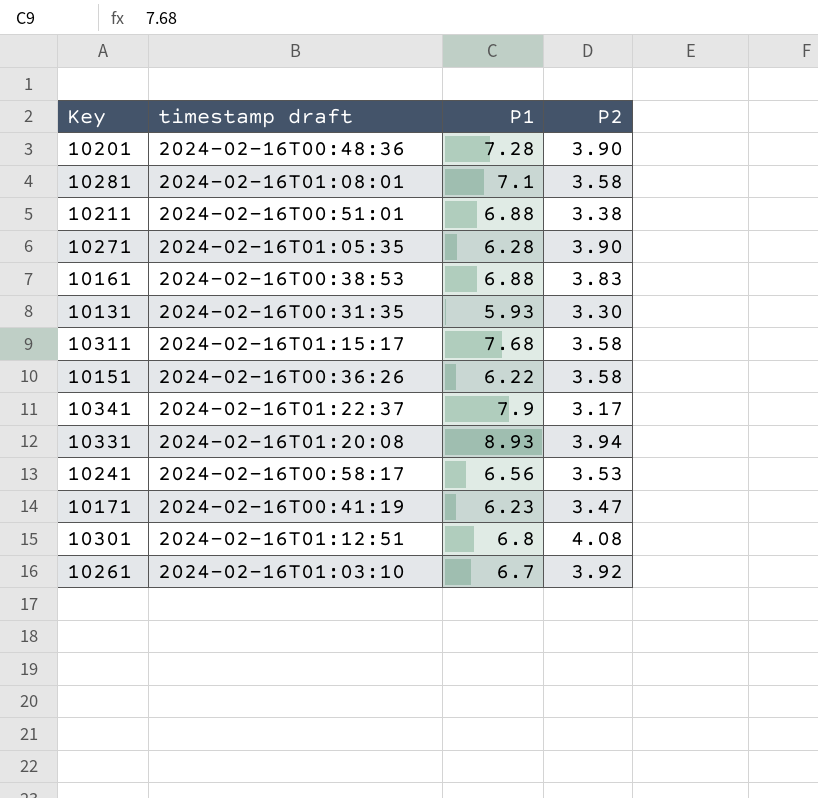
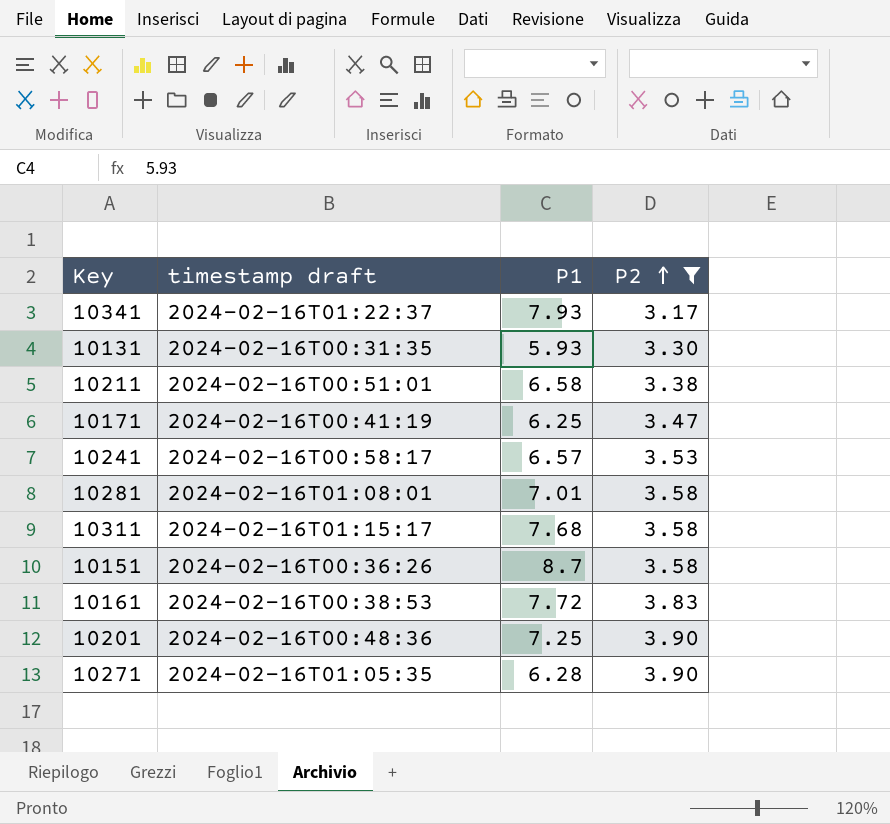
filter: none -> P2 <= 3.90
row order: none -> P2 ascending
10341 | P1: 7.9 -> 7.93
10211 | P1: 6.88 -> 6.58
10171 | P1: 6.23 -> 6.25
10241 | P1: 6.56 -> 6.57
10281 | P1: 7.1 -> 7.01
10151 | P1: 6.22 -> 8.7
10161 | P1: 6.88 -> 7.72
10201 | P1: 7.28 -> 7.25

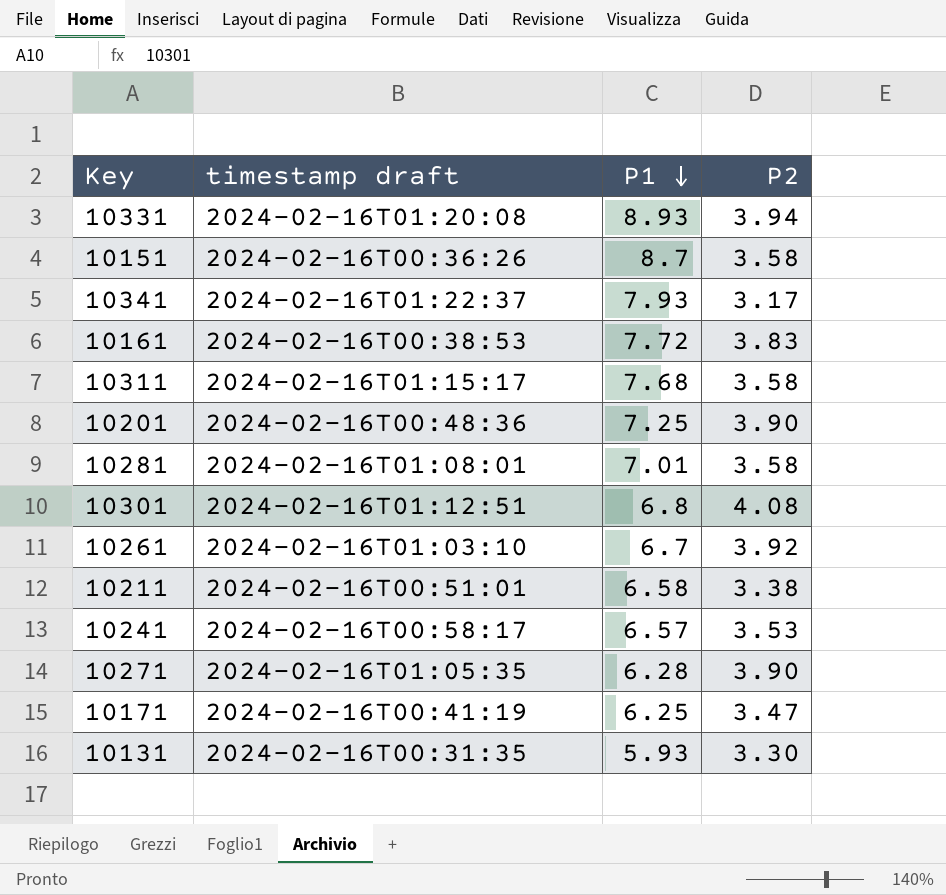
filter: P2 <= 3.90 -> none
row order: P2 ascending -> P1 descending

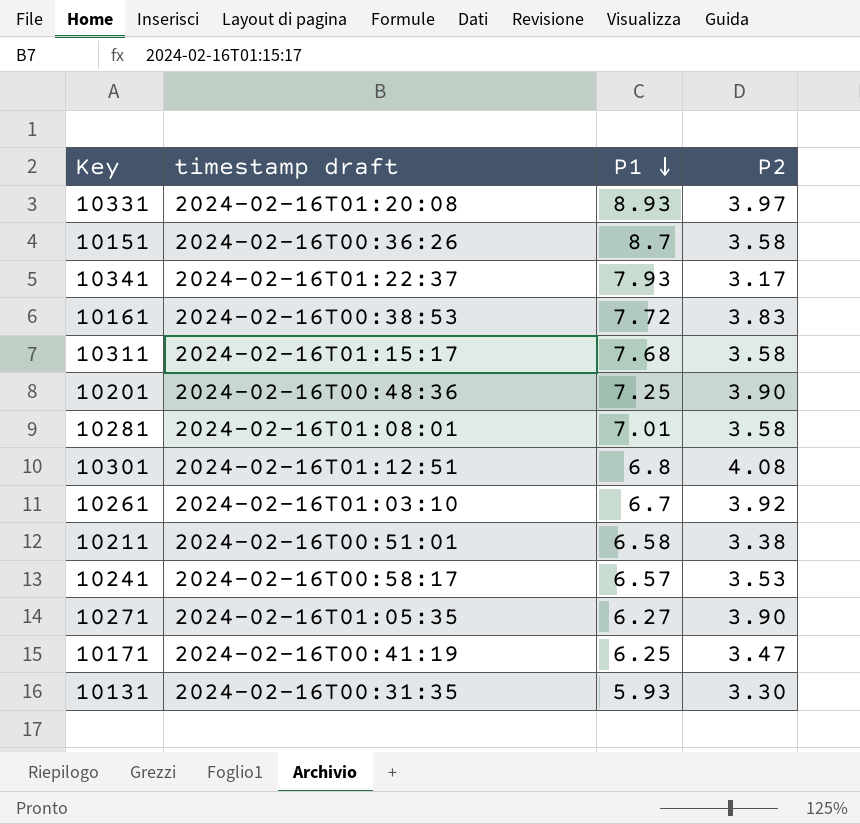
10331 | P2: 3.94 -> 3.97
10271 | P1: 6.28 -> 6.27

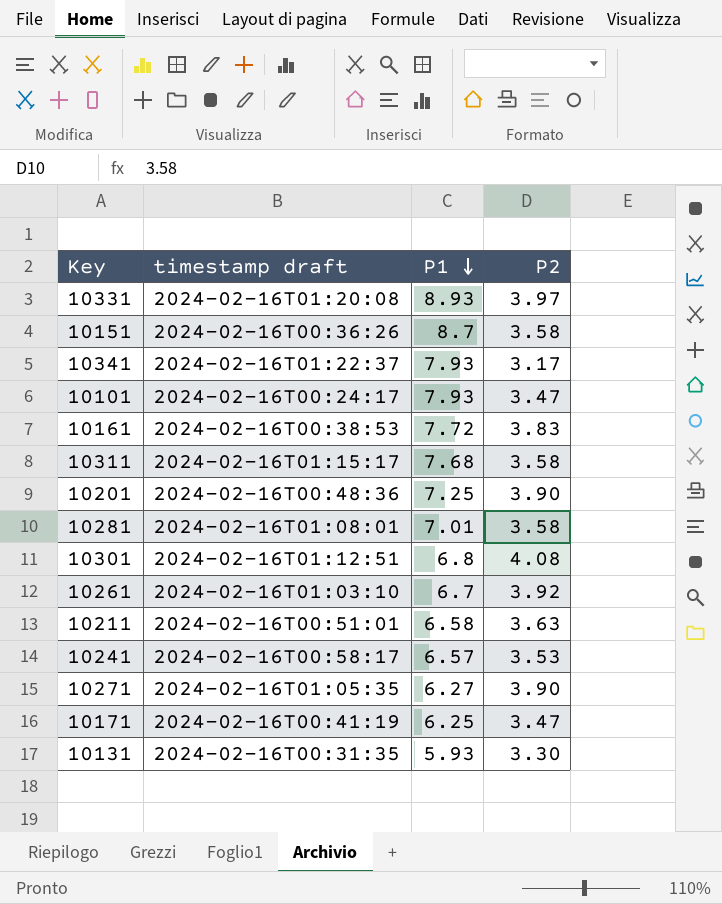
row 10101: none -> 2024-02-16T00:24:17 | 7.93 | 3.47
10211 | P2: 3.38 -> 3.63

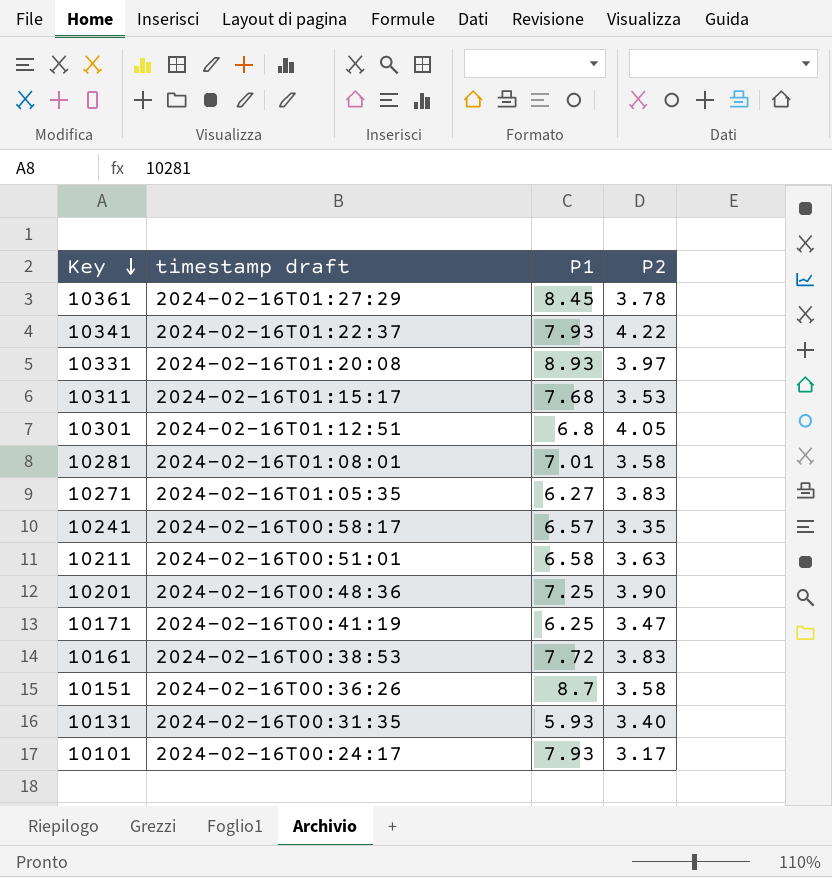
row order: P1 descending -> Key descending
row 10261: 2024-02-16T01:03:10 | 6.7 | 3.92 -> none
row 10361: none -> 2024-02-16T01:27:29 | 8.45 | 3.78
10341 | P2: 3.17 -> 4.22
10311 | P2: 3.58 -> 3.53
10301 | P2: 4.08 -> 4.05
10271 | P2: 3.90 -> 3.83
10241 | P2: 3.53 -> 3.35
10131 | P2: 3.30 -> 3.40
10101 | P2: 3.47 -> 3.17

